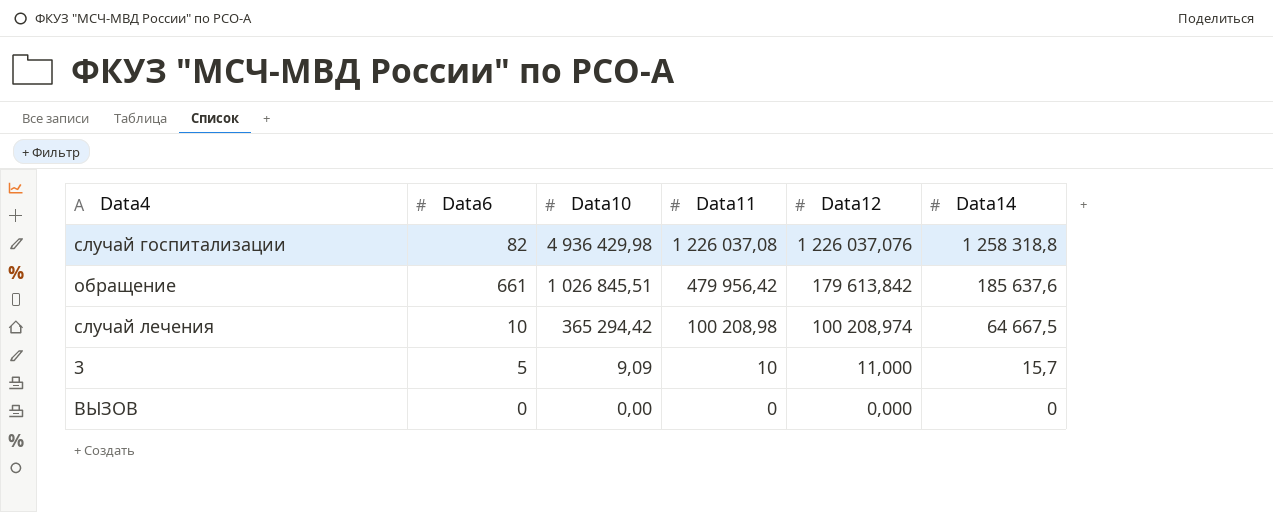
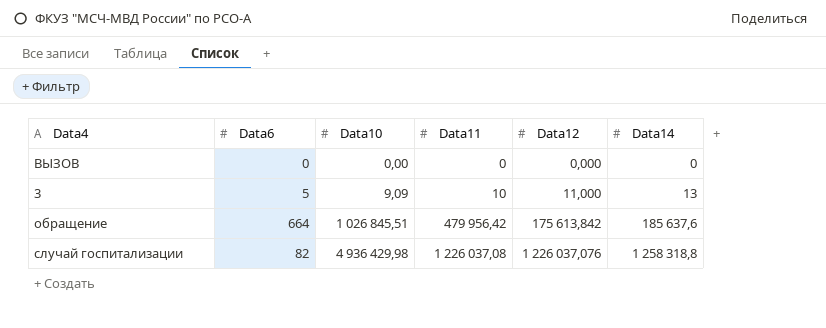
row order: Data10 descending -> Data10 ascending
row случай лечения: 10 | 365 294,42 | 100 208,98 | 100 208,974 | 64 667,5 -> none
3 | Data14: 15,7 -> 13
обращение | Data6: 661 -> 664
обращение | Data12: 179 613,842 -> 175 613,842

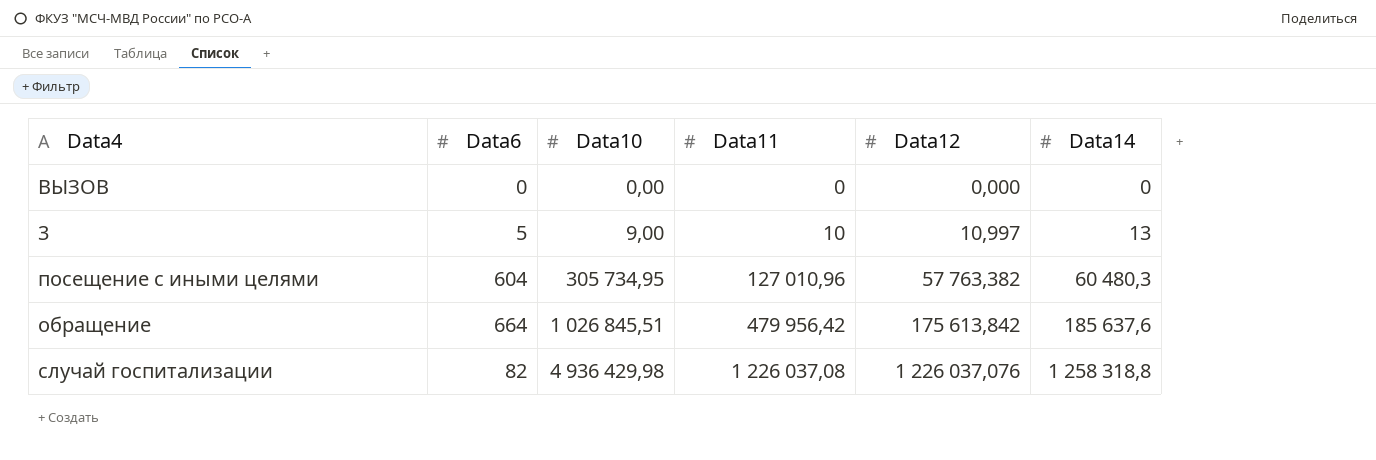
3 | Data10: 9,09 -> 9,00
3 | Data12: 11,000 -> 10,997
row посещение с иными целями: none -> 604 | 305 734,95 | 127 010,96 | 57 763,382 | 60 480,3

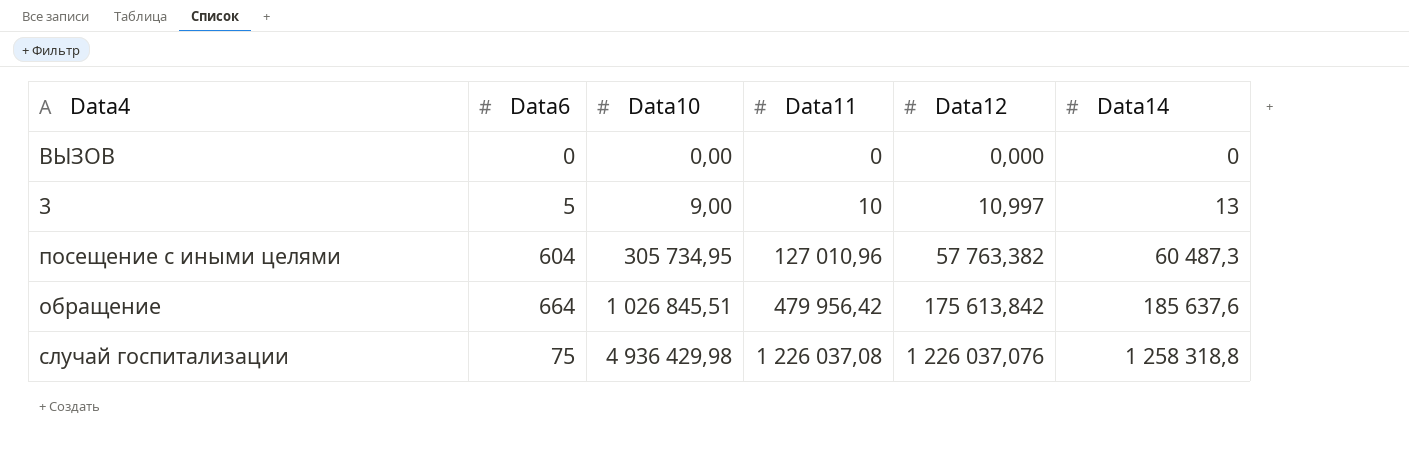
посещение с иными целями | Data14: 60 480,3 -> 60 487,3
случай госпитализации | Data6: 82 -> 75

